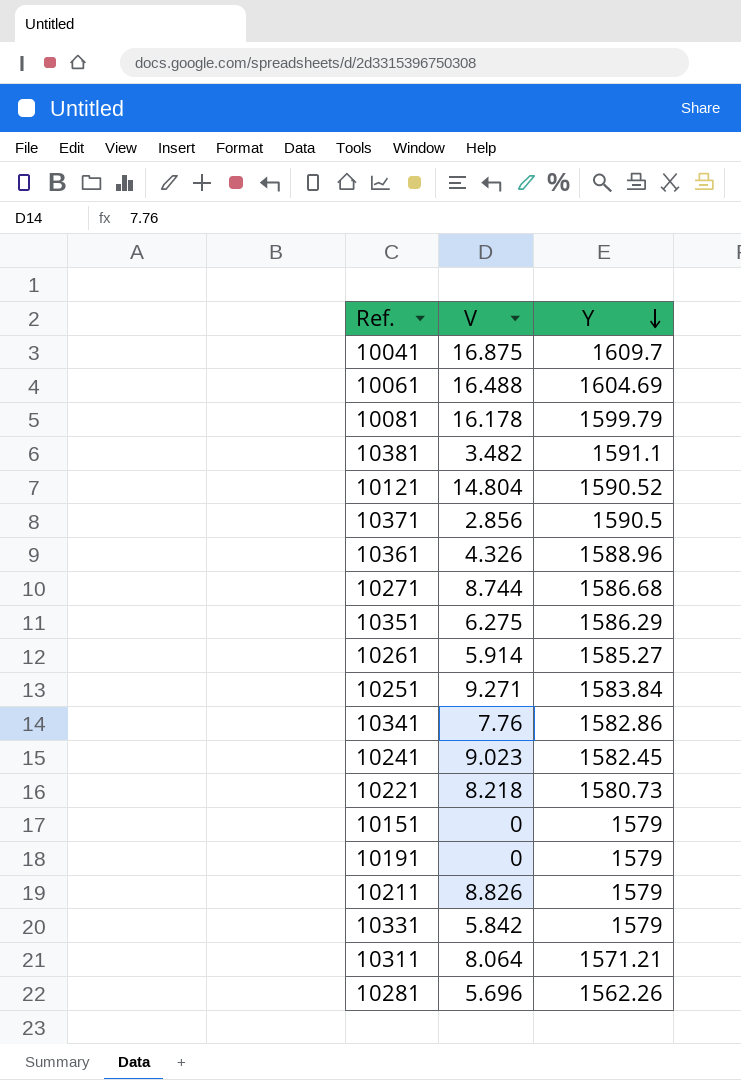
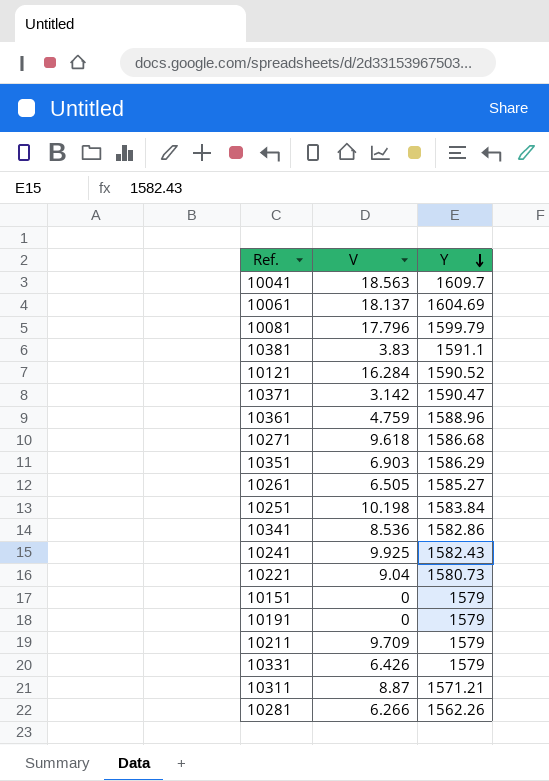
10041 | V: 16.875 -> 18.563
10061 | V: 16.488 -> 18.137
10081 | V: 16.178 -> 17.796
10381 | V: 3.482 -> 3.83
10121 | V: 14.804 -> 16.284
10371 | V: 2.856 -> 3.142
10371 | Y: 1590.5 -> 1590.47
10361 | V: 4.326 -> 4.759
10271 | V: 8.744 -> 9.618
10351 | V: 6.275 -> 6.903
10261 | V: 5.914 -> 6.505
10251 | V: 9.271 -> 10.198
10341 | V: 7.76 -> 8.536
10241 | V: 9.023 -> 9.925
10241 | Y: 1582.45 -> 1582.43
10221 | V: 8.218 -> 9.04
10211 | V: 8.826 -> 9.709
10331 | V: 5.842 -> 6.426
10311 | V: 8.064 -> 8.87
10281 | V: 5.696 -> 6.266

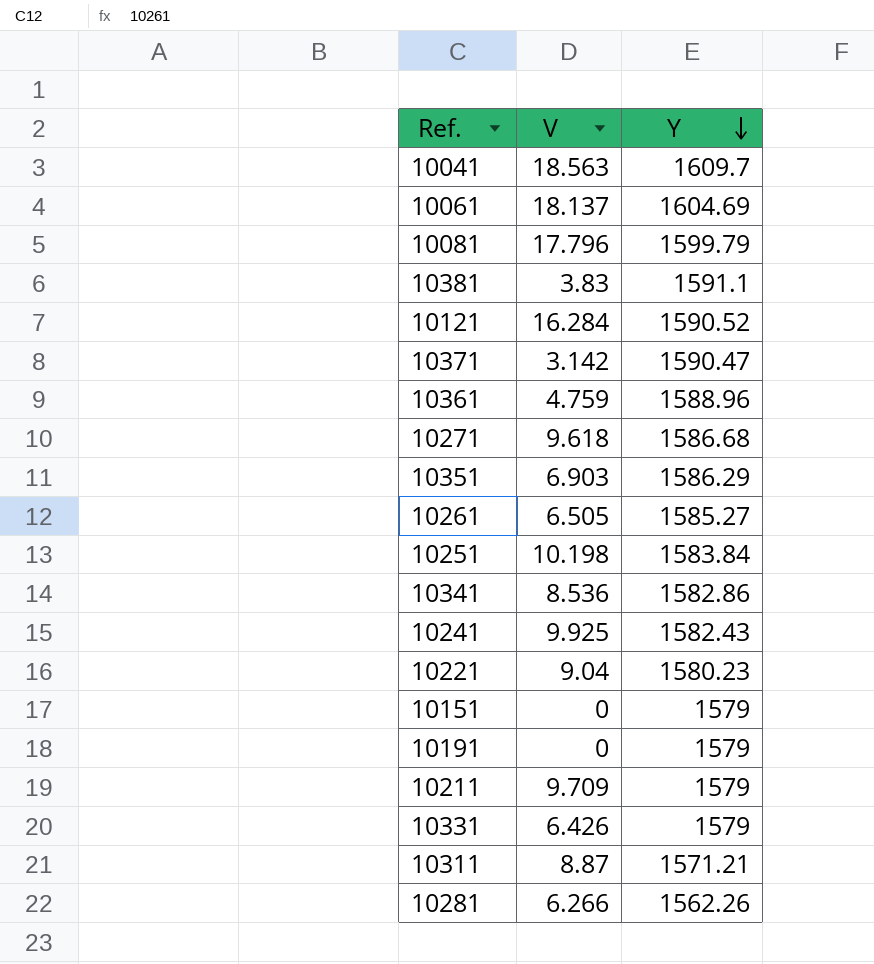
10221 | Y: 1580.73 -> 1580.23

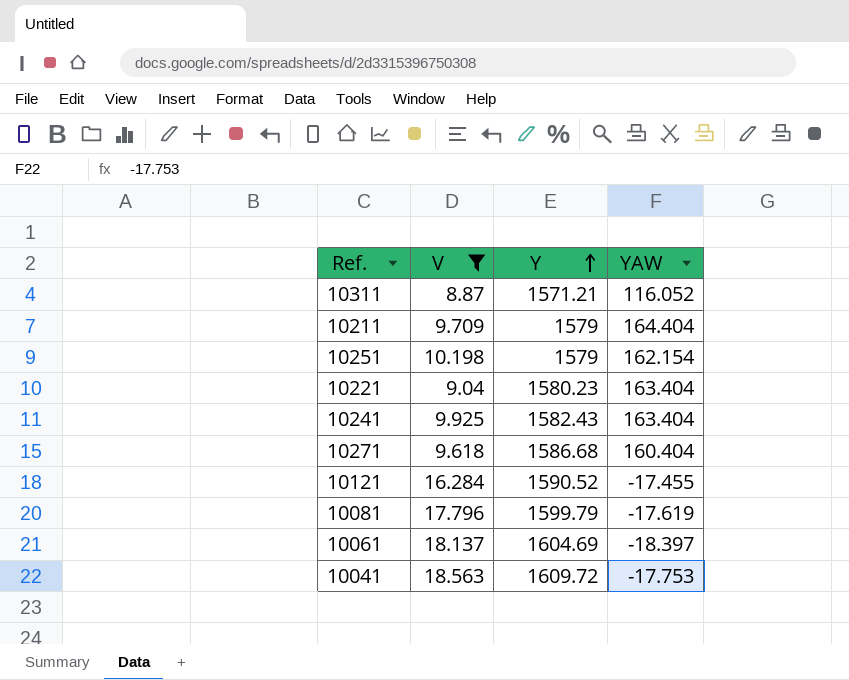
filter: none -> V >= 8.87
row order: Y descending -> Y ascending
column YAW | position: none -> 4
10251 | Y: 1583.84 -> 1579
10041 | Y: 1609.7 -> 1609.72

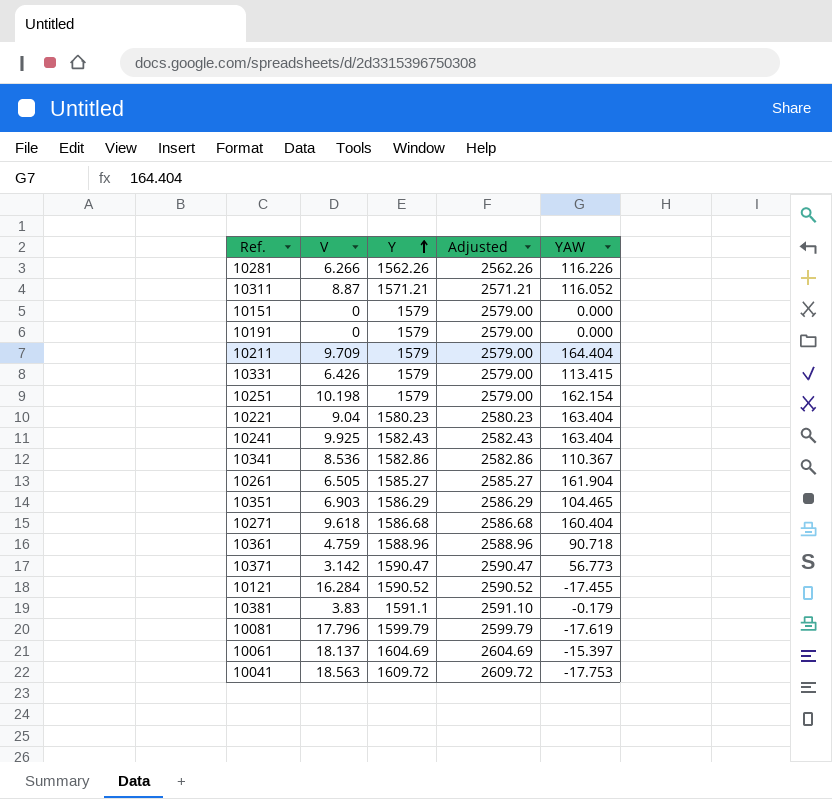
filter: V >= 8.87 -> none
column Adjusted | formula: none -> [Y] + 1000
10061 | YAW: -18.397 -> -15.397

